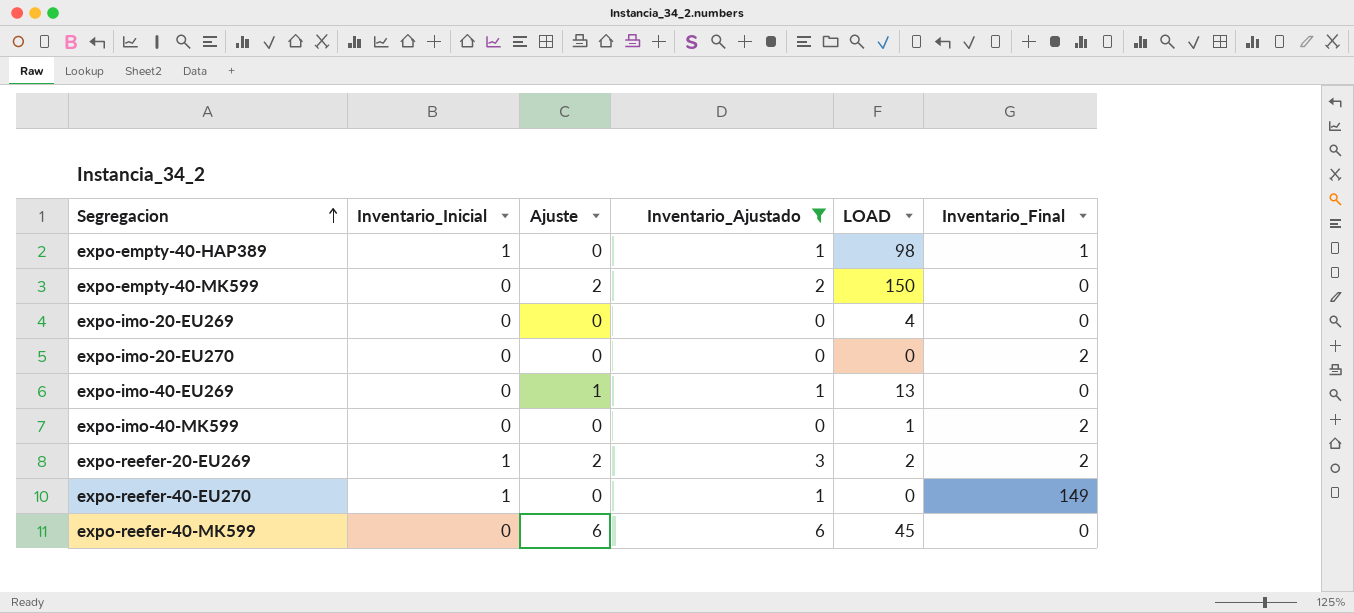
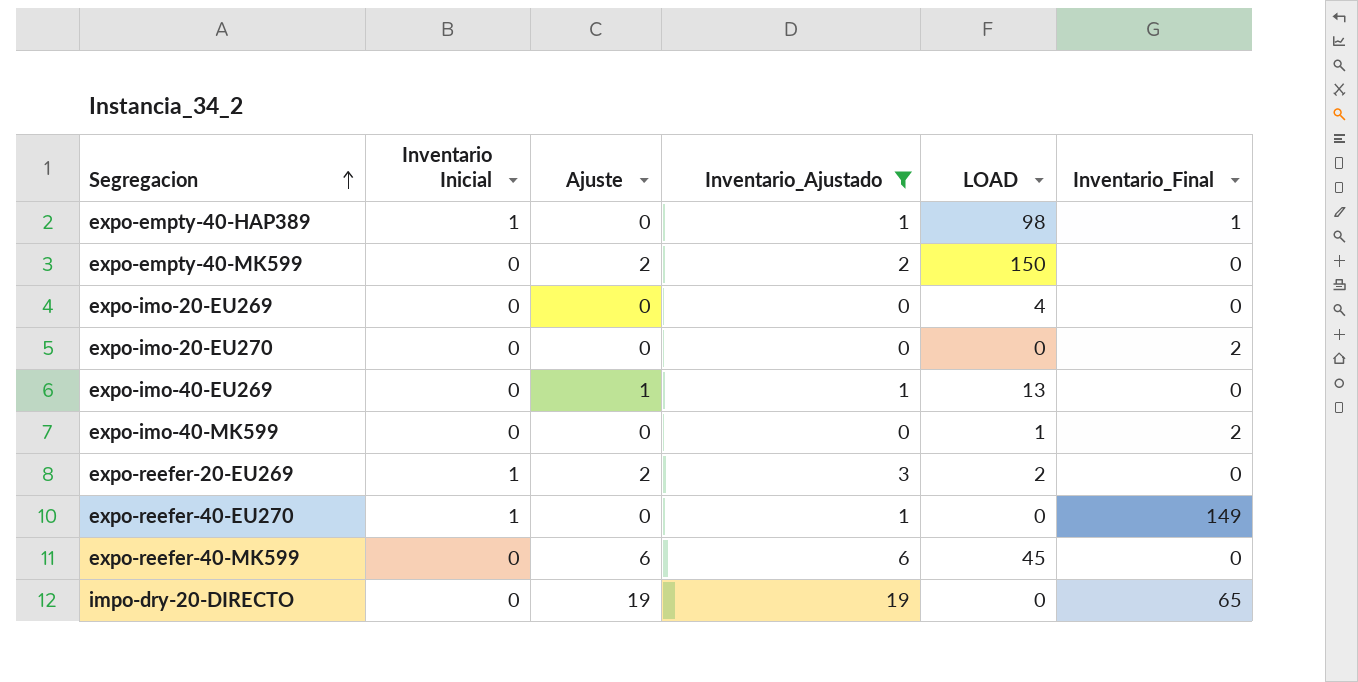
column name: Inventario_Inicial -> Inventario Inicial
expo-reefer-20-EU269 | Inventario_Final: 2 -> 0
row impo-dry-20-DIRECTO: none -> 0 | 19 | 19 | 0 | 65

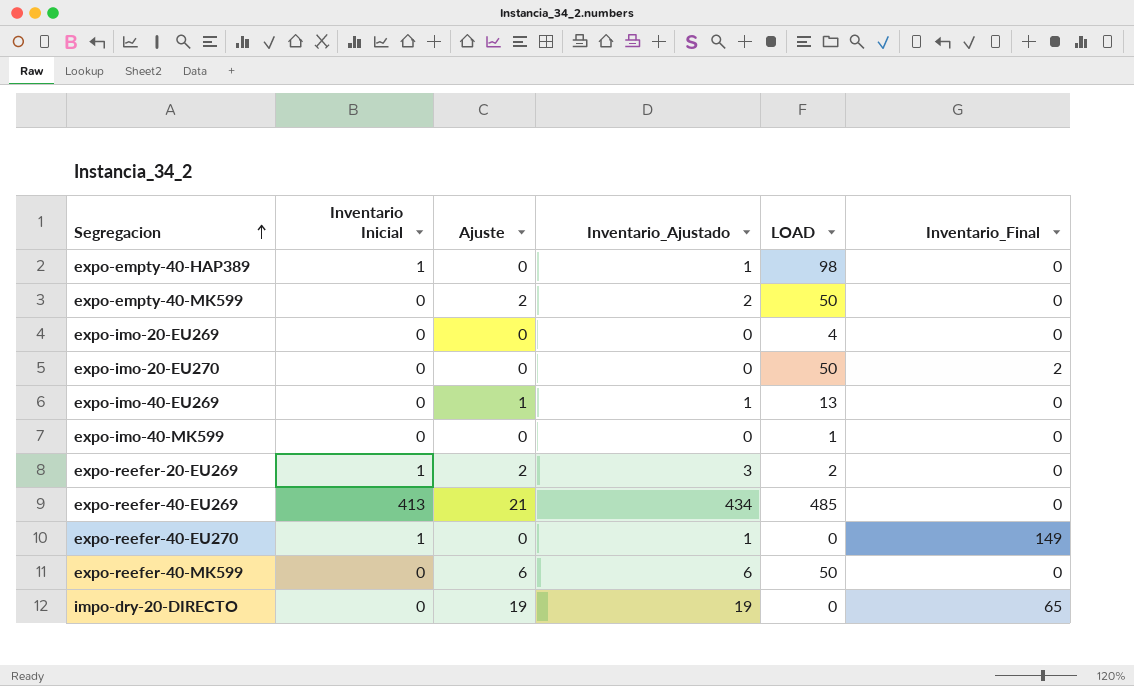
filter: Inventario_Ajustado != 434 -> none
expo-empty-40-HAP389 | Inventario_Final: 1 -> 0
expo-empty-40-MK599 | LOAD: 150 -> 50
expo-imo-20-EU270 | LOAD: 0 -> 50
expo-imo-40-MK599 | Inventario_Final: 2 -> 0
expo-reefer-40-MK599 | LOAD: 45 -> 50

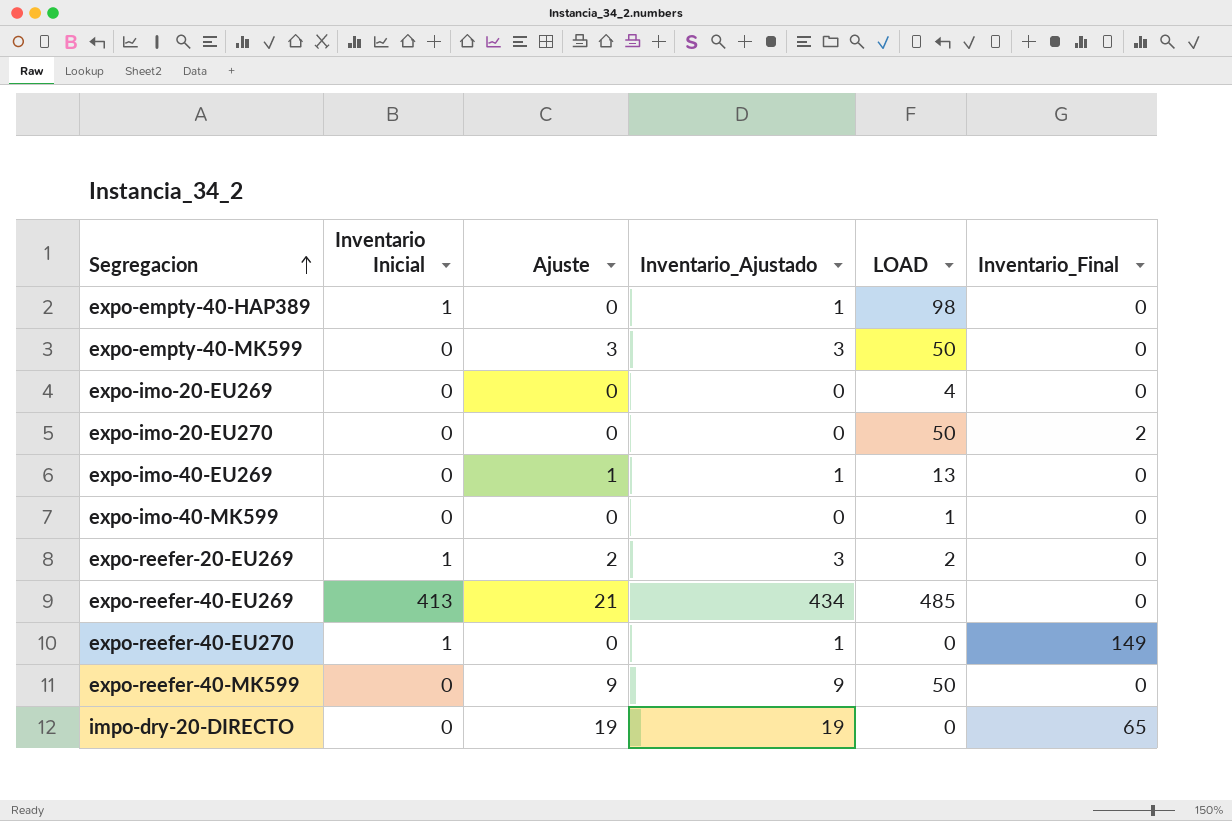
expo-empty-40-MK599 | Ajuste: 2 -> 3
expo-empty-40-MK599 | Inventario_Ajustado: 2 -> 3
expo-reefer-40-MK599 | Ajuste: 6 -> 9
expo-reefer-40-MK599 | Inventario_Ajustado: 6 -> 9

